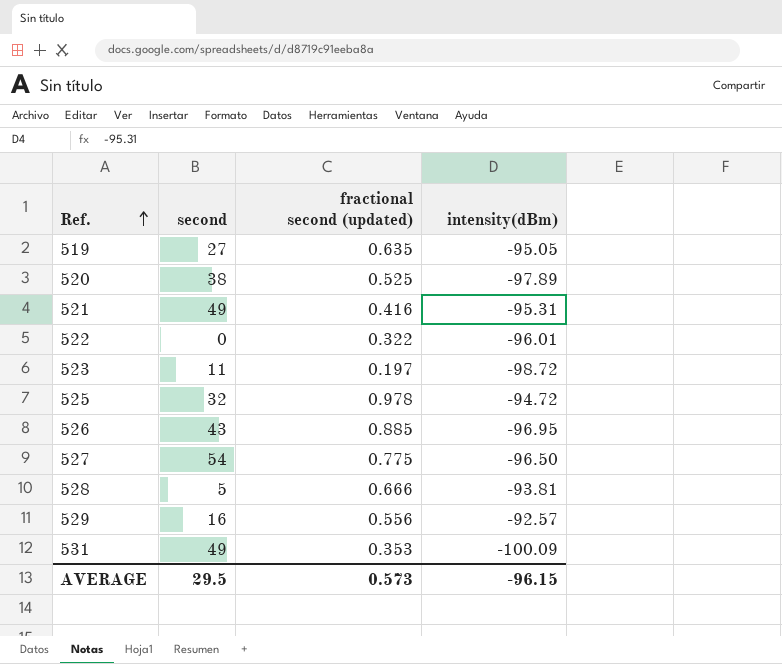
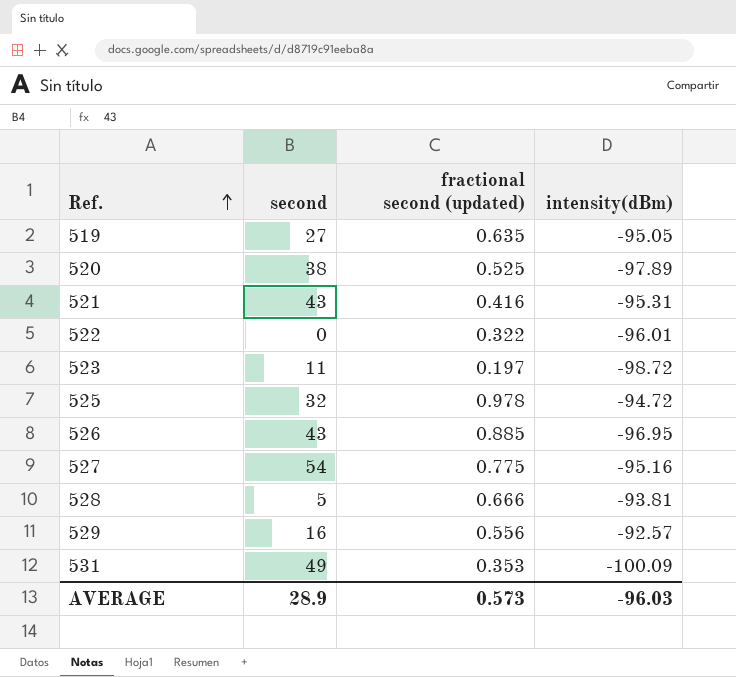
521 | second: 49 -> 43
527 | intensity(dBm): -96.50 -> -95.16
AVERAGE | second: 29.5 -> 28.9
AVERAGE | intensity(dBm): -96.15 -> -96.03

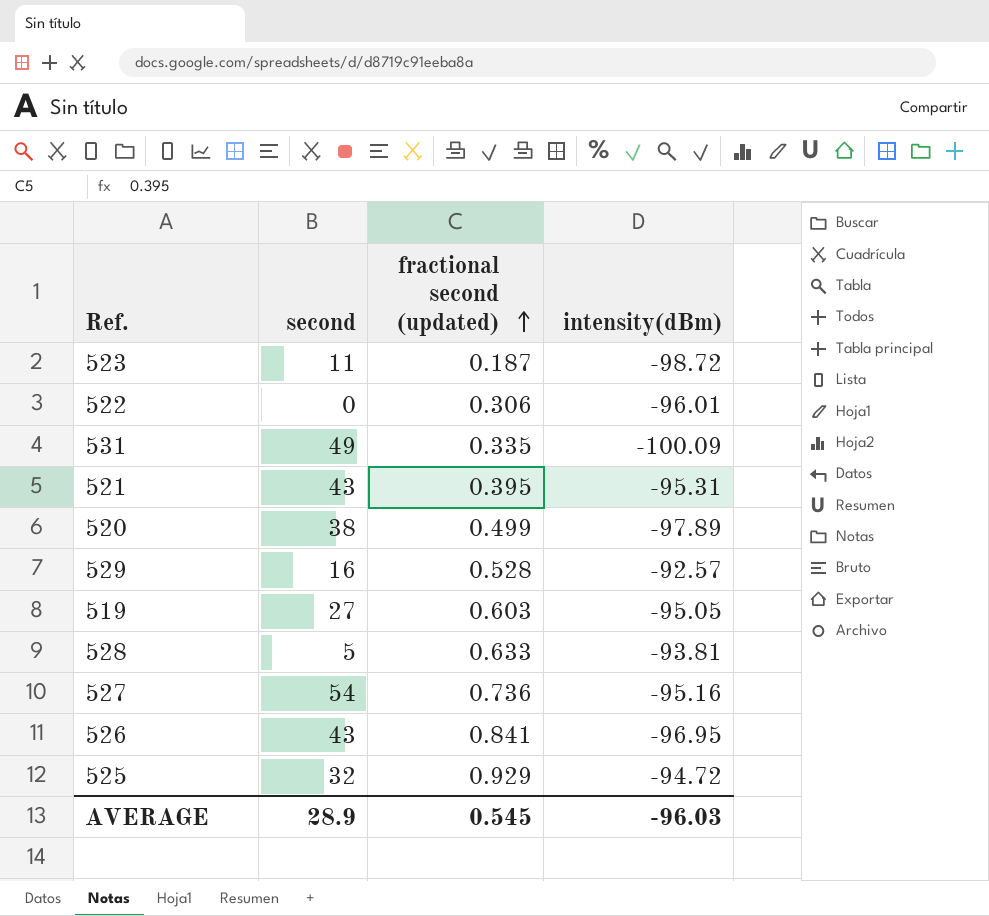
row order: Ref. ascending -> fractional second (updated) ascending
523 | fractional second (updated): 0.197 -> 0.187
522 | fractional second (updated): 0.322 -> 0.306
531 | fractional second (updated): 0.353 -> 0.335
521 | fractional second (updated): 0.416 -> 0.395
520 | fractional second (updated): 0.525 -> 0.499
529 | fractional second (updated): 0.556 -> 0.528
519 | fractional second (updated): 0.635 -> 0.603
528 | fractional second (updated): 0.666 -> 0.633
527 | fractional second (updated): 0.775 -> 0.736
526 | fractional second (updated): 0.885 -> 0.841
525 | fractional second (updated): 0.978 -> 0.929
AVERAGE | fractional second (updated): 0.573 -> 0.545

